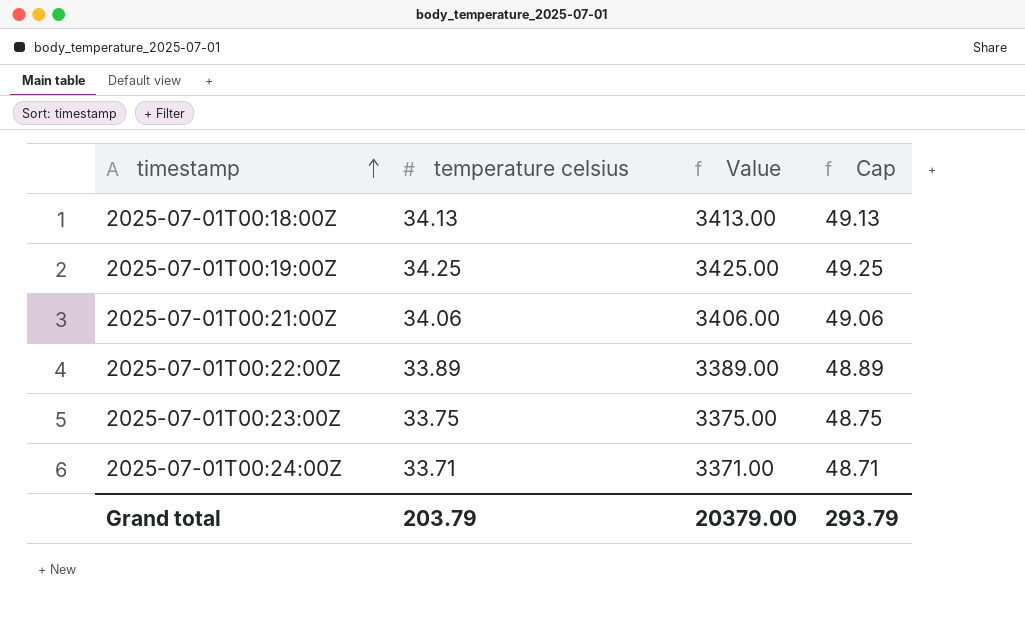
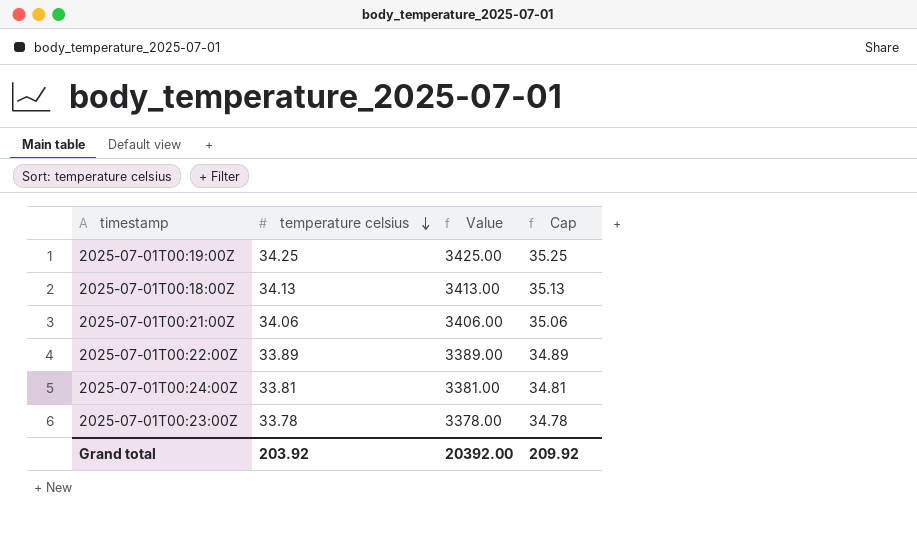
row order: timestamp ascending -> temperature celsius descending
column Cap | formula: [temperature celsius] + 15 -> [temperature celsius] + 1
2025-07-01T00:24:00Z | temperature celsius: 33.71 -> 33.81
2025-07-01T00:24:00Z | Value: 3371.00 -> 3381.00
2025-07-01T00:23:00Z | temperature celsius: 33.75 -> 33.78
2025-07-01T00:23:00Z | Value: 3375.00 -> 3378.00
Grand total | temperature celsius: 203.79 -> 203.92
Grand total | Value: 20379.00 -> 20392.00
Grand total | Cap: 293.79 -> 209.92

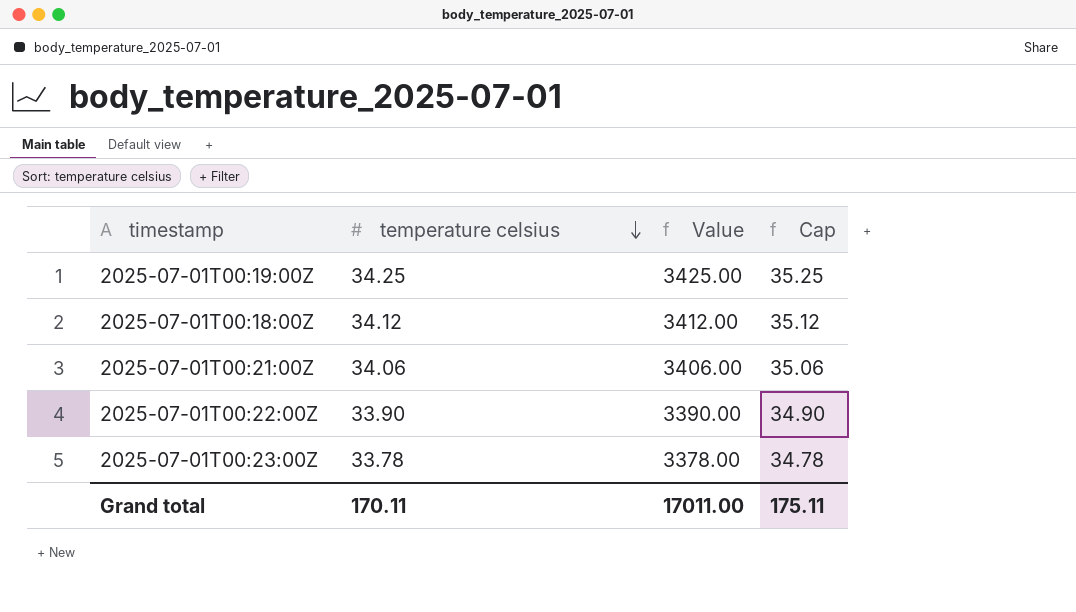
row 2025-07-01T00:24:00Z: 33.81 | 3381.00 | 34.81 -> none
2025-07-01T00:18:00Z | temperature celsius: 34.13 -> 34.12
2025-07-01T00:18:00Z | Value: 3413.00 -> 3412.00
2025-07-01T00:18:00Z | Cap: 35.13 -> 35.12
2025-07-01T00:22:00Z | temperature celsius: 33.89 -> 33.90
2025-07-01T00:22:00Z | Value: 3389.00 -> 3390.00
2025-07-01T00:22:00Z | Cap: 34.89 -> 34.90
Grand total | temperature celsius: 203.92 -> 170.11
Grand total | Value: 20392.00 -> 17011.00
Grand total | Cap: 209.92 -> 175.11

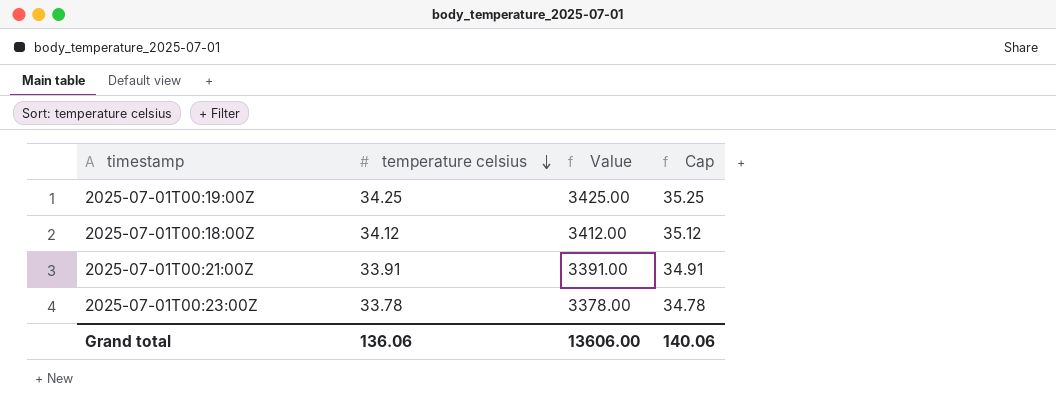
row 2025-07-01T00:22:00Z: 33.90 | 3390.00 | 34.90 -> none
2025-07-01T00:21:00Z | temperature celsius: 34.06 -> 33.91
2025-07-01T00:21:00Z | Value: 3406.00 -> 3391.00
2025-07-01T00:21:00Z | Cap: 35.06 -> 34.91
Grand total | temperature celsius: 170.11 -> 136.06
Grand total | Value: 17011.00 -> 13606.00
Grand total | Cap: 175.11 -> 140.06

